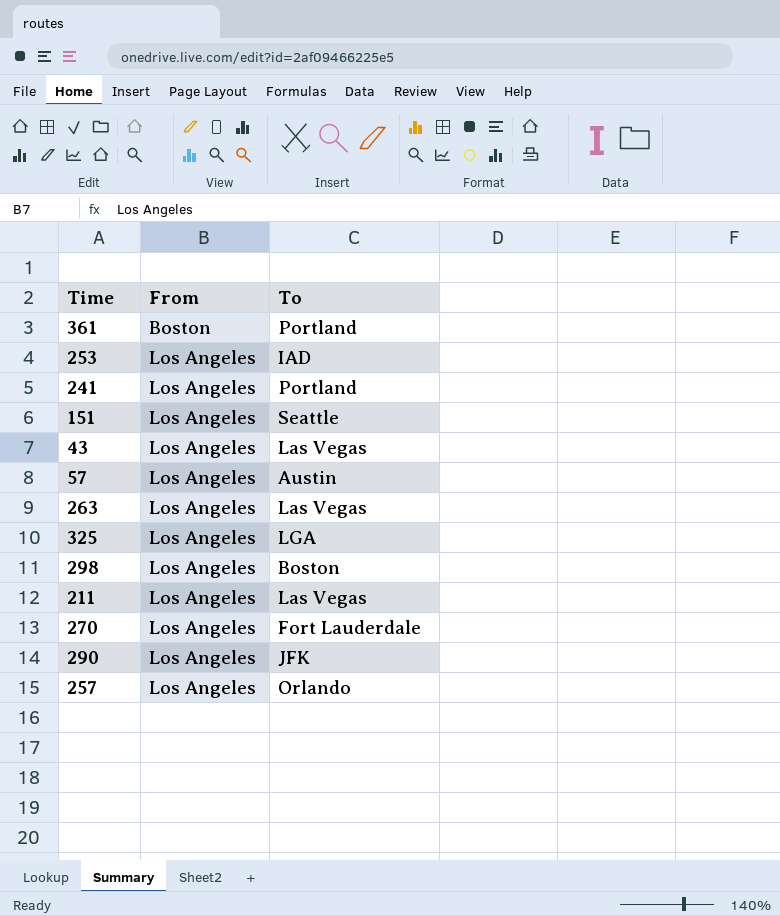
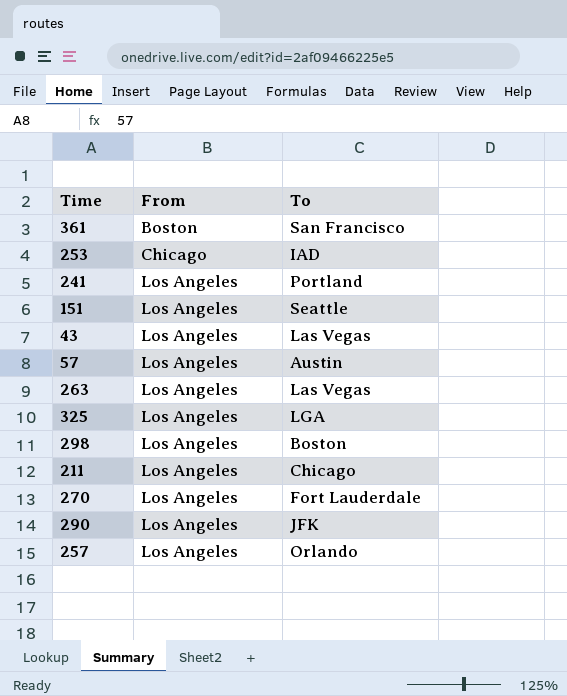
361 | To: Portland -> San Francisco
253 | From: Los Angeles -> Chicago
211 | To: Las Vegas -> Chicago

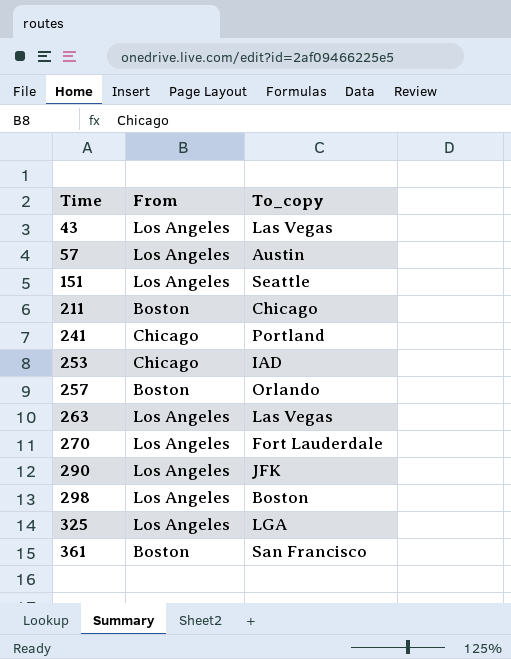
row order: From ascending -> Time ascending
column name: To -> To_copy
211 | From: Los Angeles -> Boston
241 | From: Los Angeles -> Chicago
257 | From: Los Angeles -> Boston

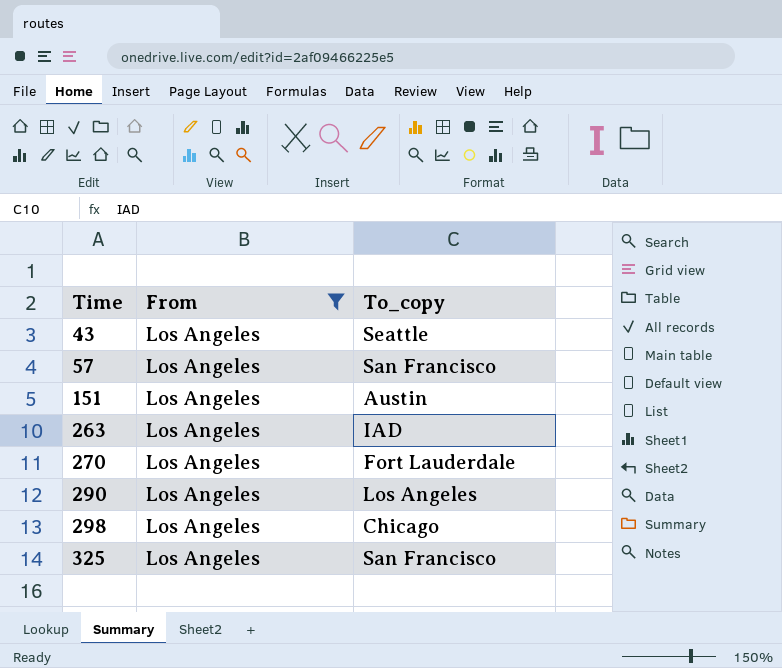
filter: none -> From = Los Angeles
43 | To_copy: Las Vegas -> Seattle
57 | To_copy: Austin -> San Francisco
151 | To_copy: Seattle -> Austin
263 | To_copy: Las Vegas -> IAD
290 | To_copy: JFK -> Los Angeles
298 | To_copy: Boston -> Chicago
325 | To_copy: LGA -> San Francisco

